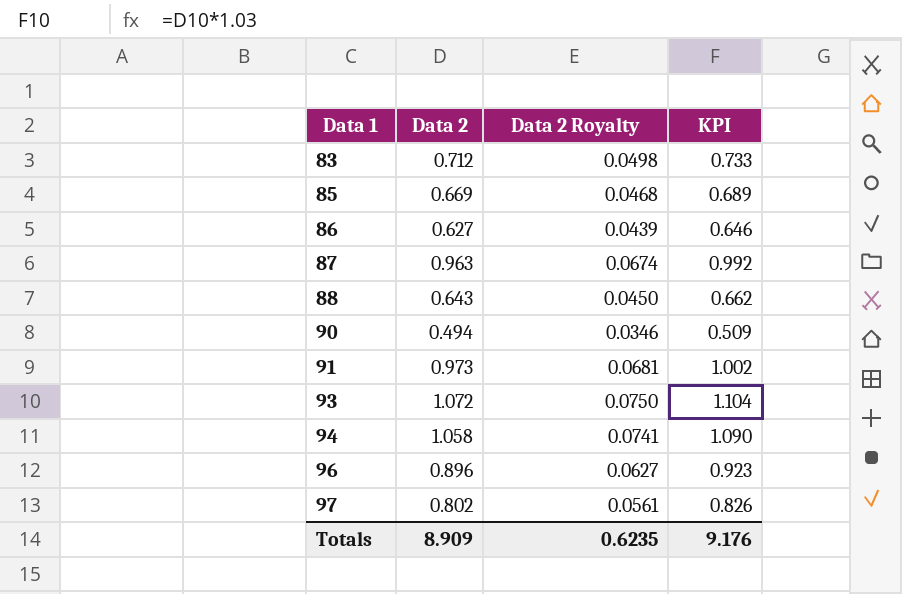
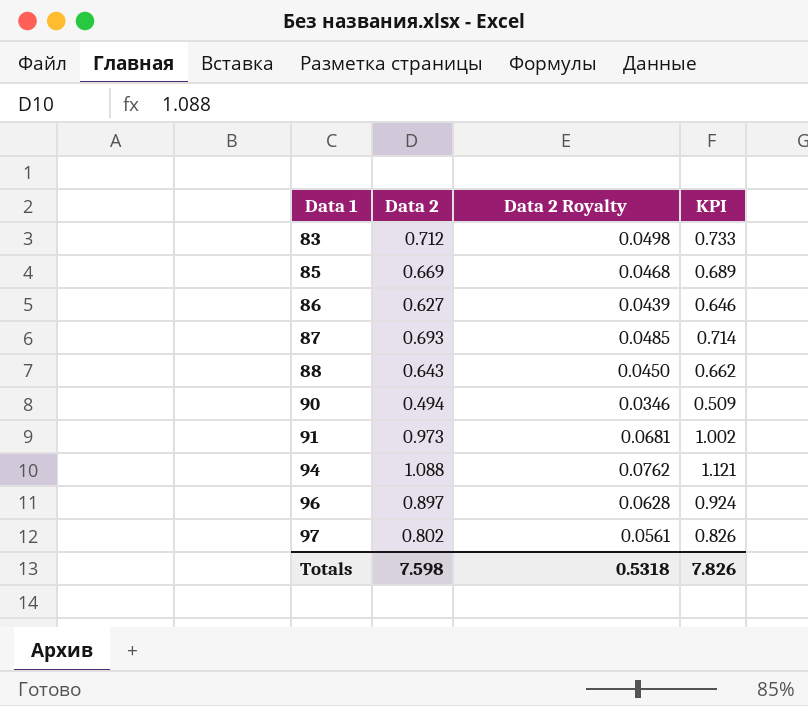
row 93: 1.072 | 0.0750 | 1.104 -> none
87 | Data 2: 0.963 -> 0.693
87 | Data 2 Royalty: 0.0674 -> 0.0485
87 | KPI: 0.992 -> 0.714
94 | Data 2: 1.058 -> 1.088
94 | Data 2 Royalty: 0.0741 -> 0.0762
94 | KPI: 1.090 -> 1.121
96 | Data 2: 0.896 -> 0.897
96 | Data 2 Royalty: 0.0627 -> 0.0628
96 | KPI: 0.923 -> 0.924
Totals | Data 2: 8.909 -> 7.598
Totals | Data 2 Royalty: 0.6235 -> 0.5318
Totals | KPI: 9.176 -> 7.826

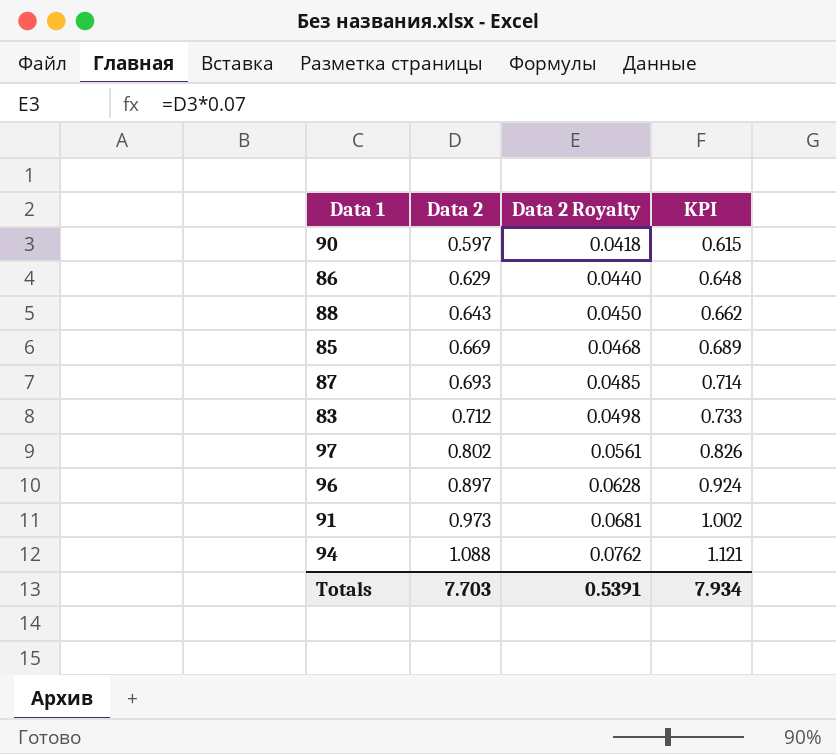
row order: Data 1 ascending -> Data 2 ascending
90 | Data 2: 0.494 -> 0.597
90 | Data 2 Royalty: 0.0346 -> 0.0418
90 | KPI: 0.509 -> 0.615
86 | Data 2: 0.627 -> 0.629
86 | Data 2 Royalty: 0.0439 -> 0.0440
86 | KPI: 0.646 -> 0.648
Totals | Data 2: 7.598 -> 7.703
Totals | Data 2 Royalty: 0.5318 -> 0.5391
Totals | KPI: 7.826 -> 7.934

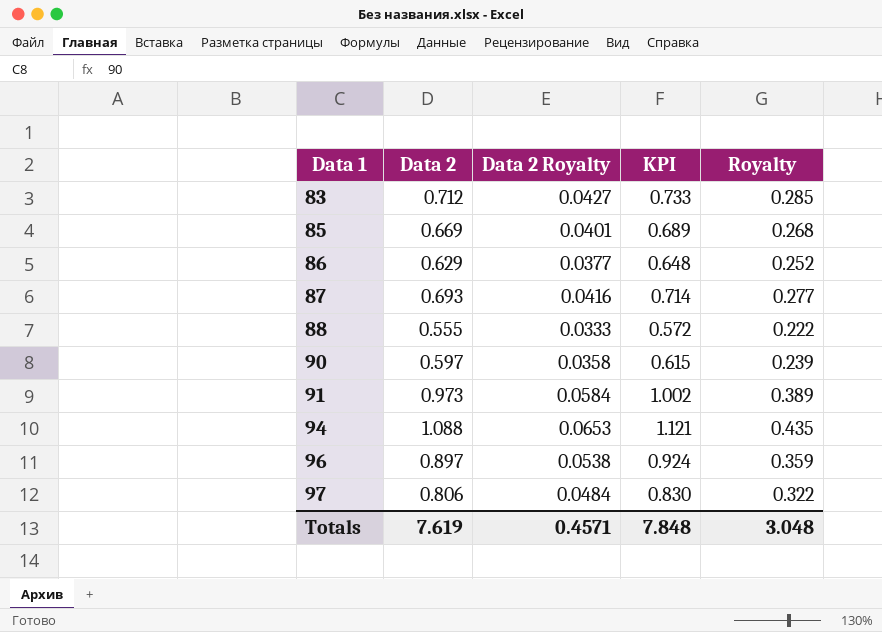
row order: Data 2 ascending -> Data 1 ascending
column Data 2 Royalty | formula: [Data 2] * 0.07 -> [Data 2] * 0.06
column Royalty | formula: none -> [Data 2] * 0.4
88 | Data 2: 0.643 -> 0.555
88 | KPI: 0.662 -> 0.572
97 | Data 2: 0.802 -> 0.806
97 | KPI: 0.826 -> 0.830
Totals | Data 2: 7.703 -> 7.619
Totals | Data 2 Royalty: 0.5391 -> 0.4571
Totals | KPI: 7.934 -> 7.848

